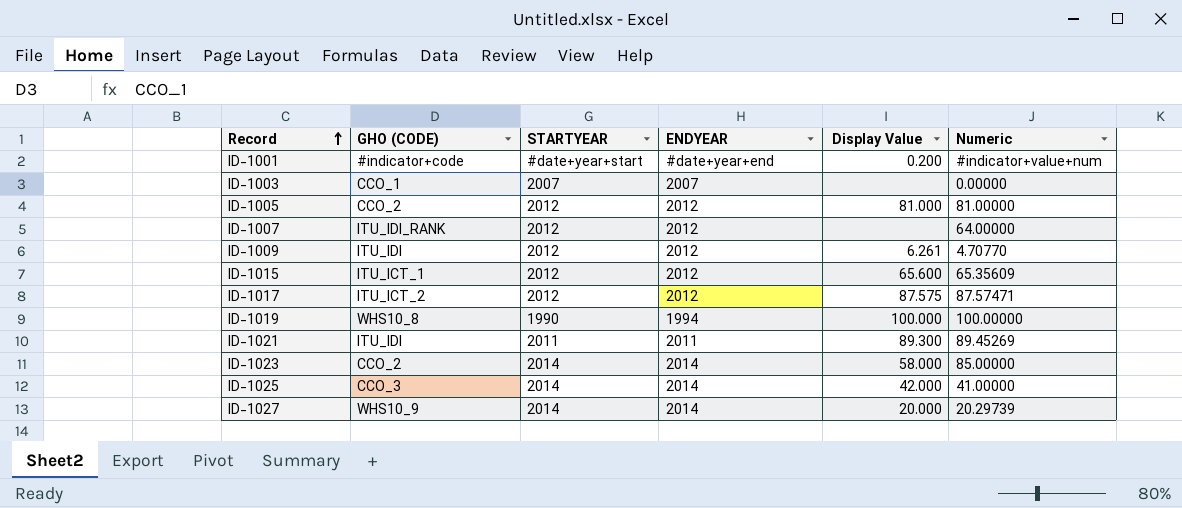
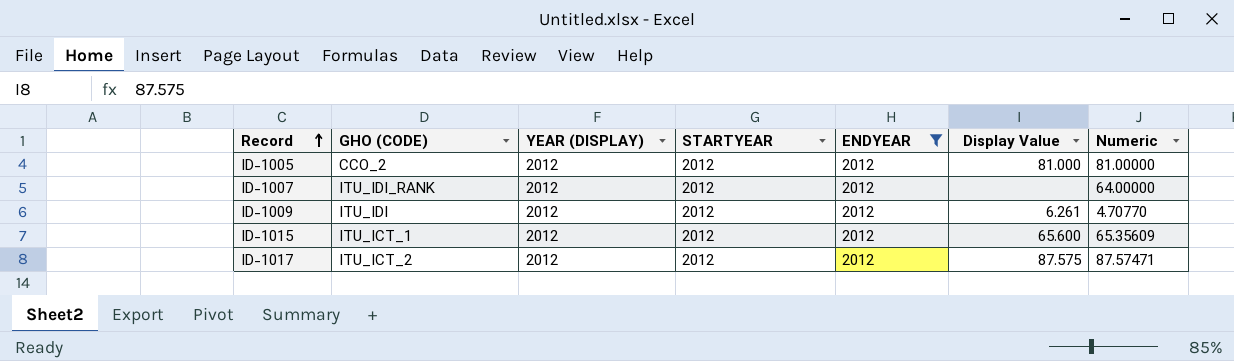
filter: none -> ENDYEAR = 2012
column YEAR (DISPLAY) | position: none -> 3

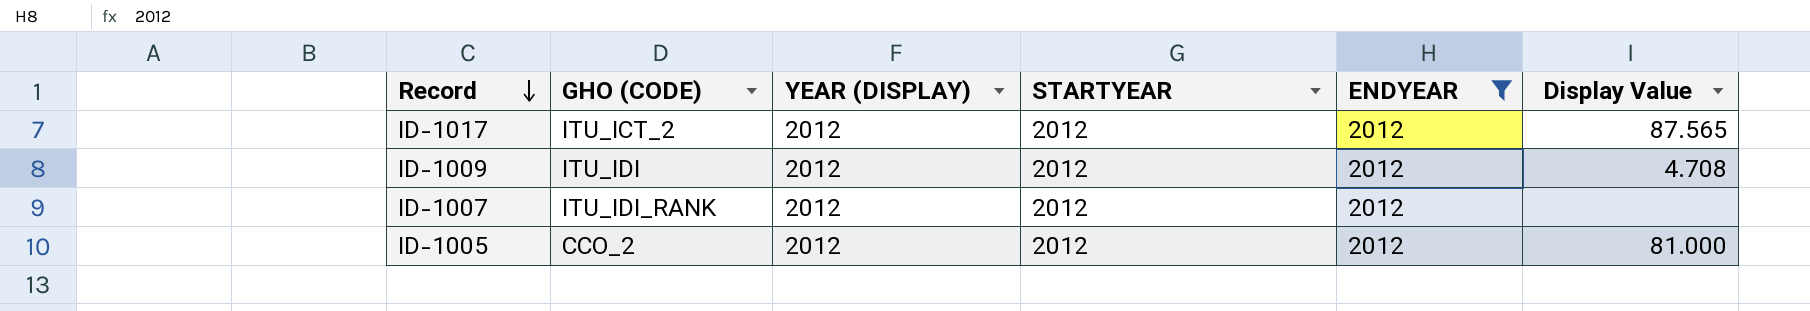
row order: Record ascending -> Record descending
column Numeric | position: 7 -> none
row ID-1015: ITU_ICT_1 | 2012 | 2012 | 2012 | 65.600 | 65.35609 -> none
ID-1017 | Display Value: 87.575 -> 87.565
ID-1009 | Display Value: 6.261 -> 4.708

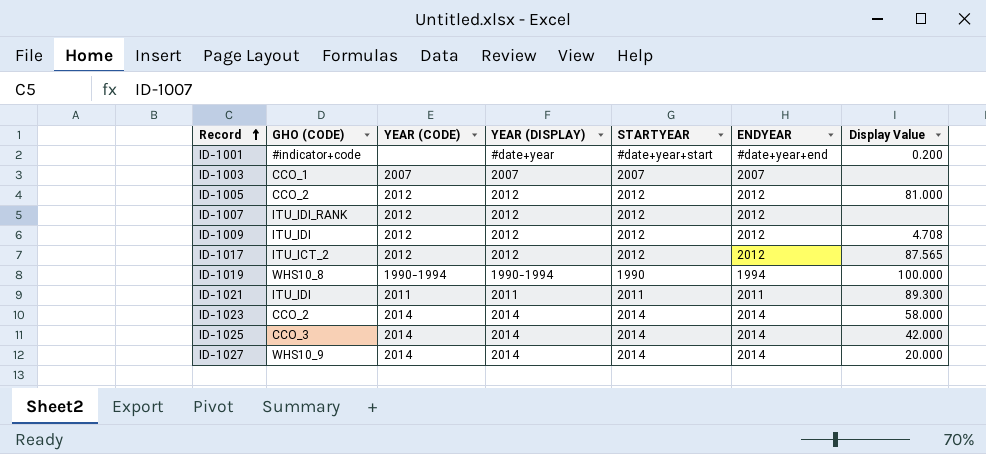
filter: ENDYEAR = 2012 -> none
row order: Record descending -> Record ascending
column YEAR (CODE) | position: none -> 3

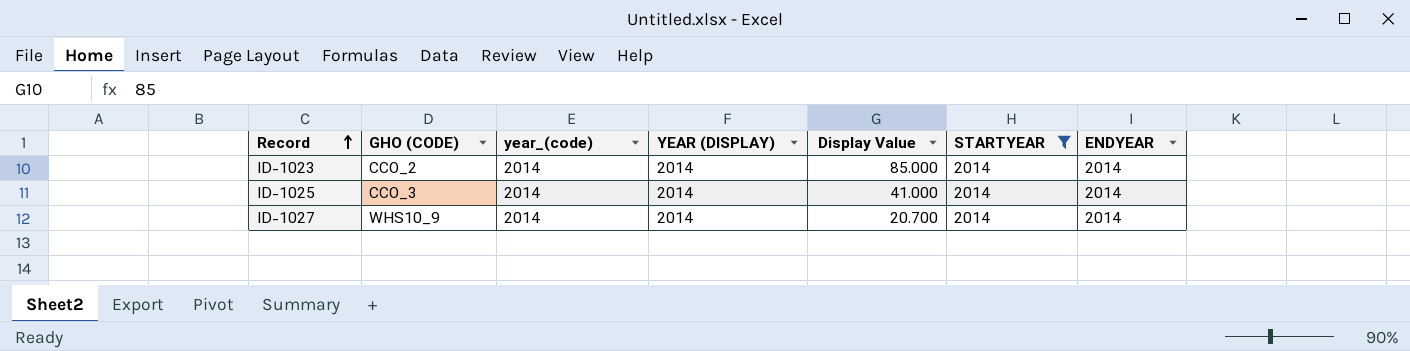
filter: none -> STARTYEAR = 2014
column name: YEAR (CODE) -> year_(code)
column Display Value | position: 7 -> 5
ID-1023 | Display Value: 58.000 -> 85.000
ID-1025 | Display Value: 42.000 -> 41.000
ID-1027 | Display Value: 20.000 -> 20.700

